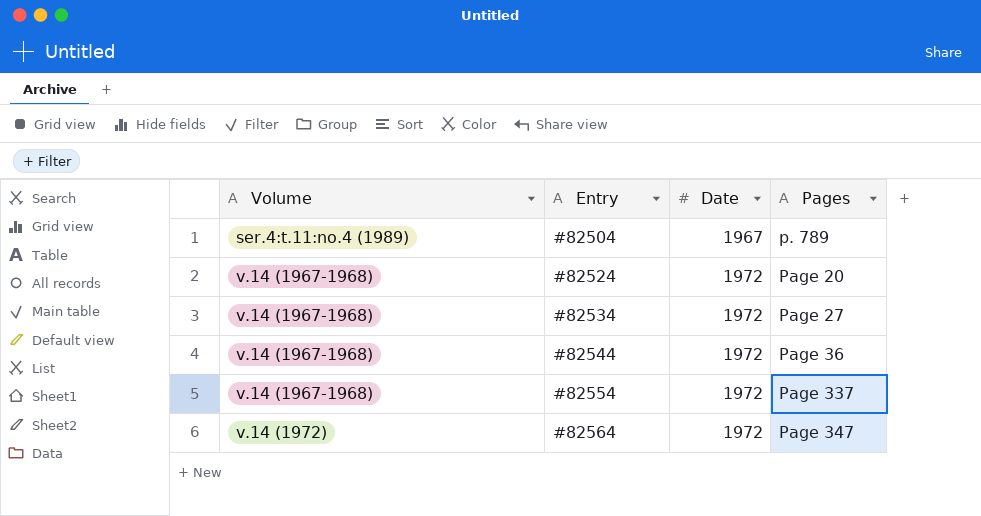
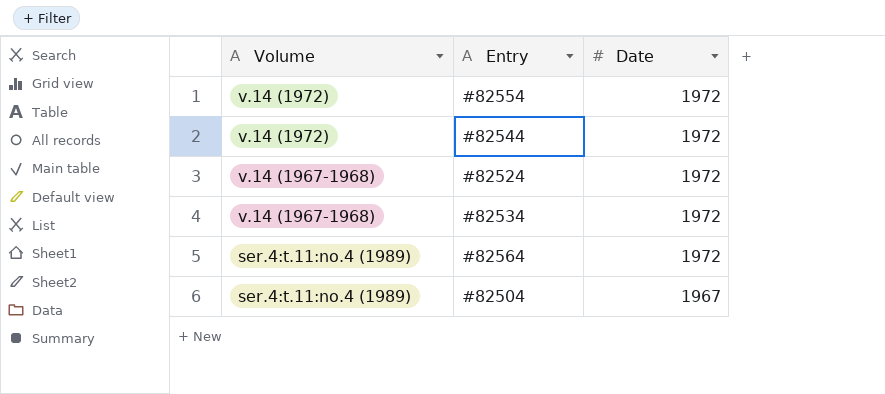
row order: Volume ascending -> Volume descending
column Pages | position: 4 -> none
#82554 | Volume: v.14 (1967-1968) -> v.14 (1972)
#82544 | Volume: v.14 (1967-1968) -> v.14 (1972)
#82564 | Volume: v.14 (1972) -> ser.4:t.11:no.4 (1989)

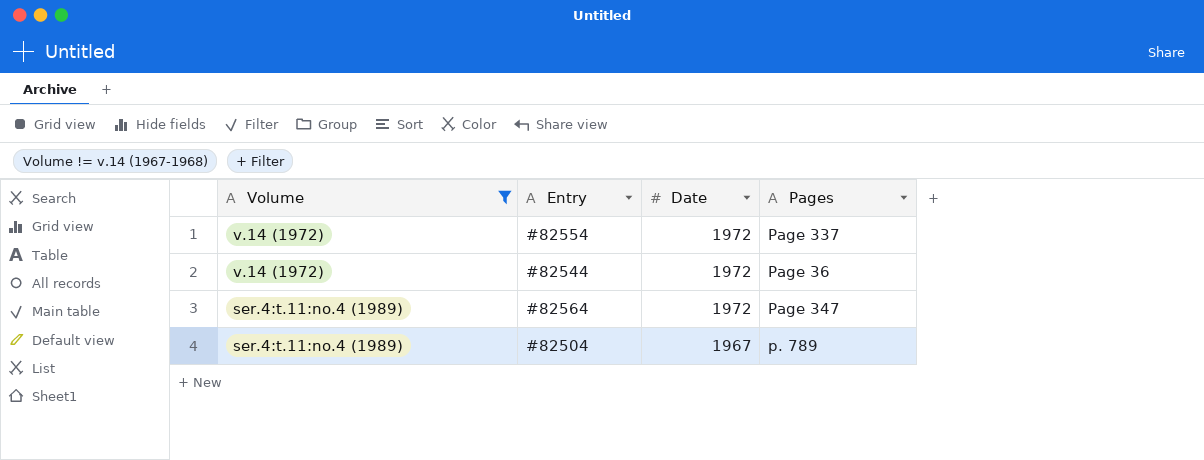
filter: none -> Volume != v.14 (1967-1968)
column Pages | position: none -> 4

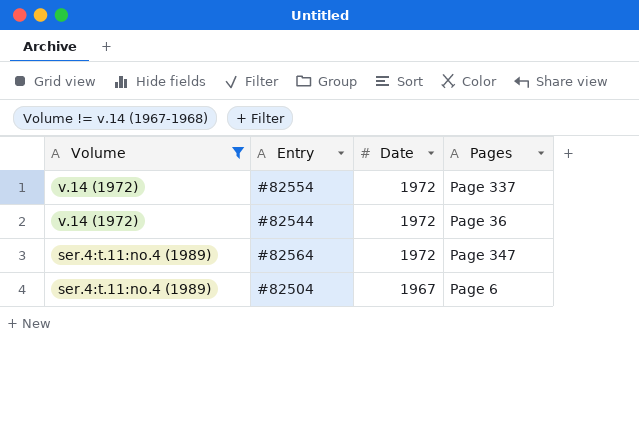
#82504 | Pages: p. 789 -> Page 6

